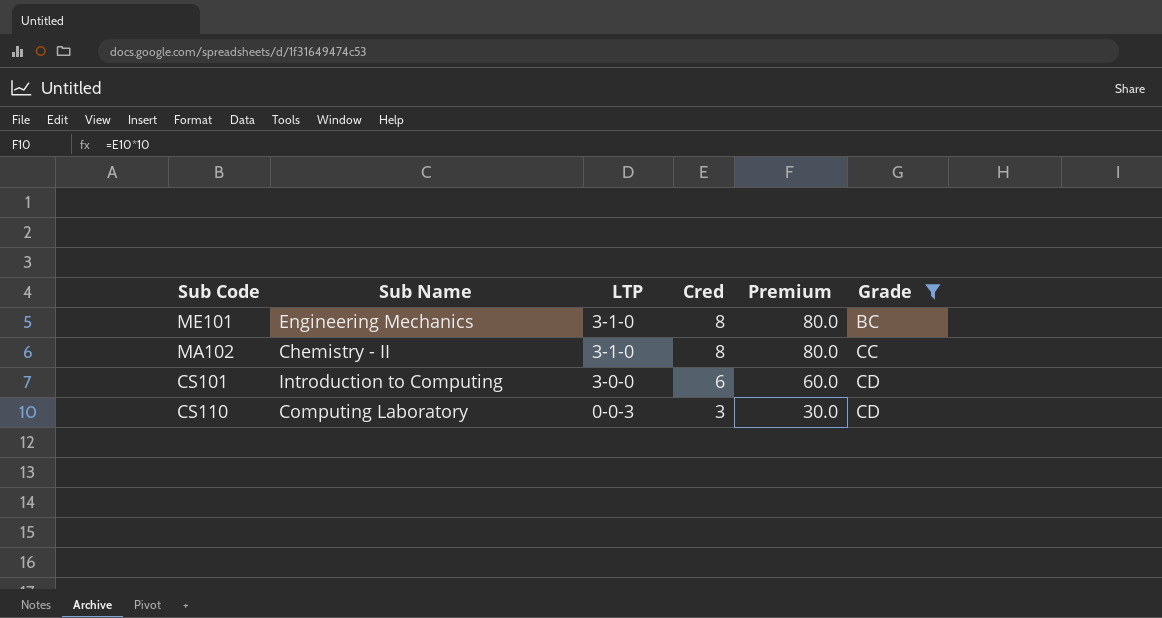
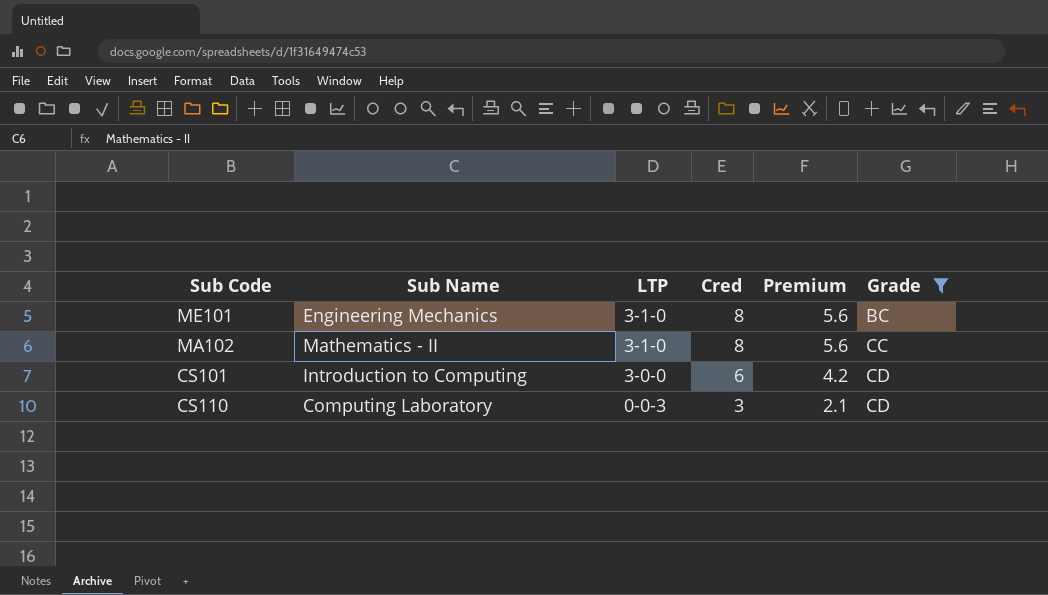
column Premium | formula: [Cred] * 10 -> [Cred] * 0.7
MA102 | Sub Name: Chemistry - II -> Mathematics - II

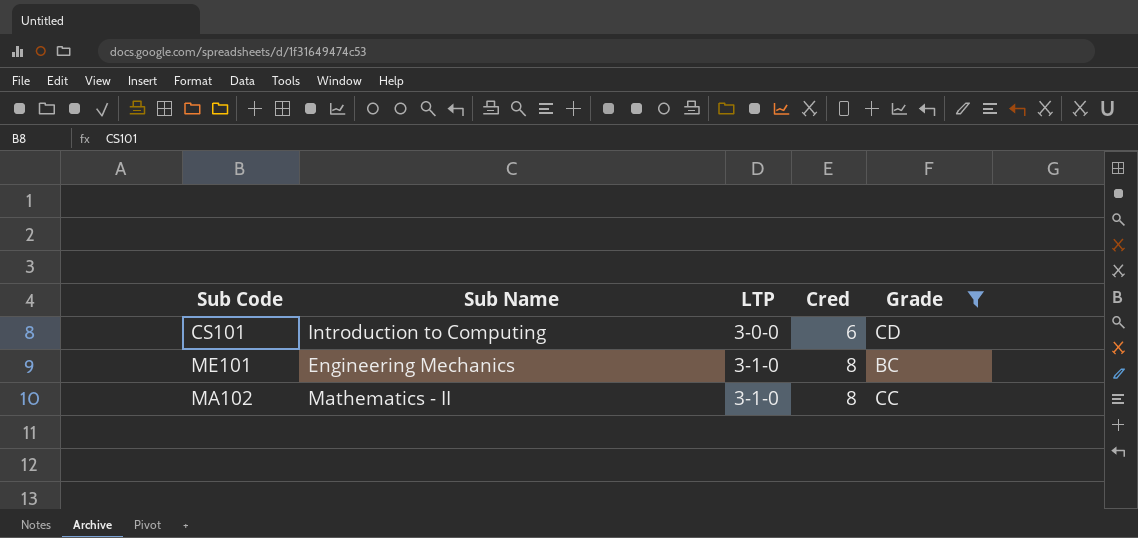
row order: LTP descending -> LTP ascending
column Premium | formula: [Cred] * 0.7 -> none
row CS110: Computing Laboratory | 0-0-3 | 3 | 2.1 | CD -> none

